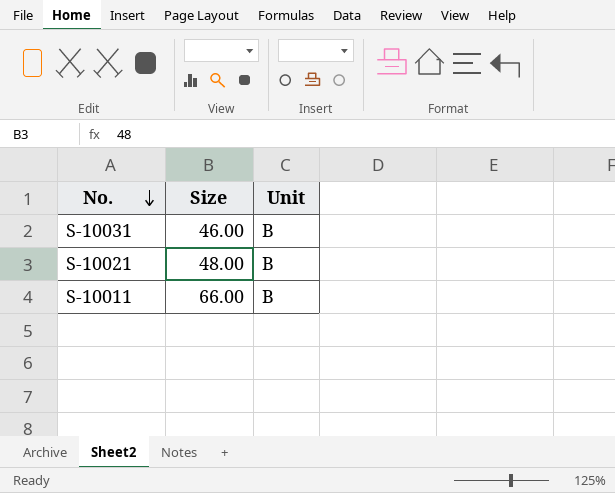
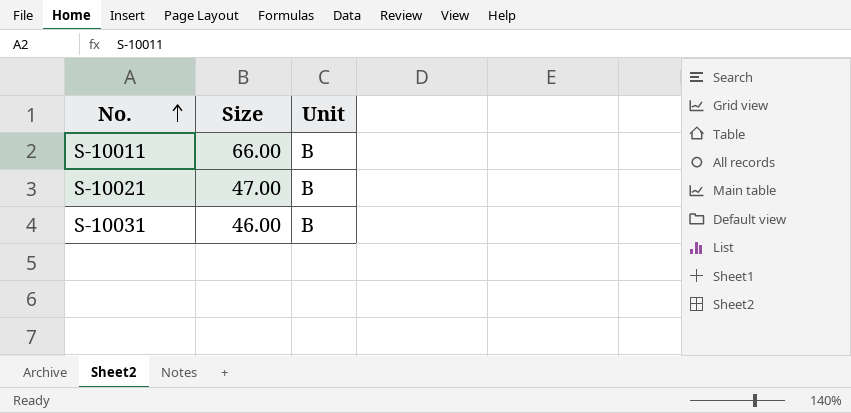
row order: No. descending -> No. ascending
S-10021 | Size: 48.00 -> 47.00

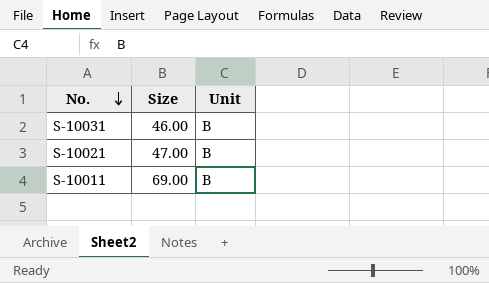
row order: No. ascending -> No. descending
S-10011 | Size: 66.00 -> 69.00

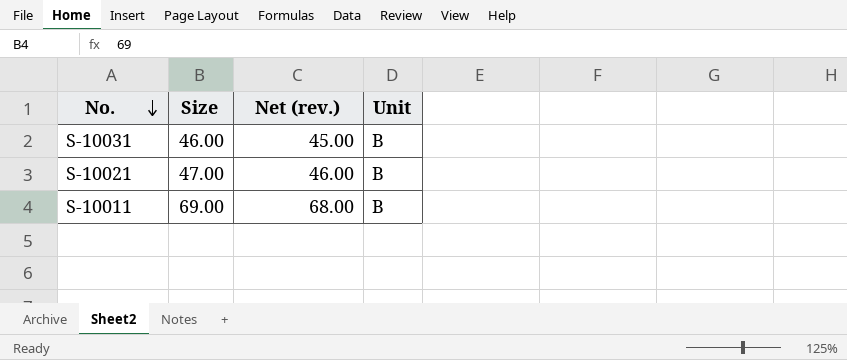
column Net (rev.) | formula: none -> [Size] - 1

